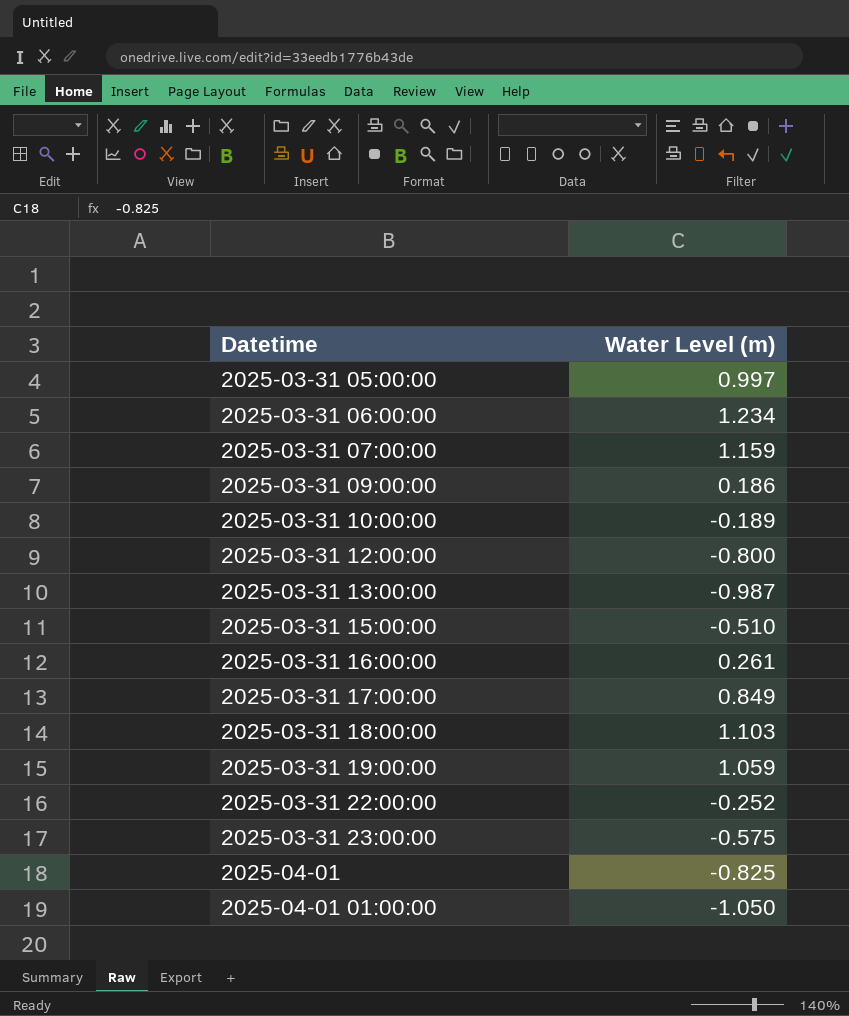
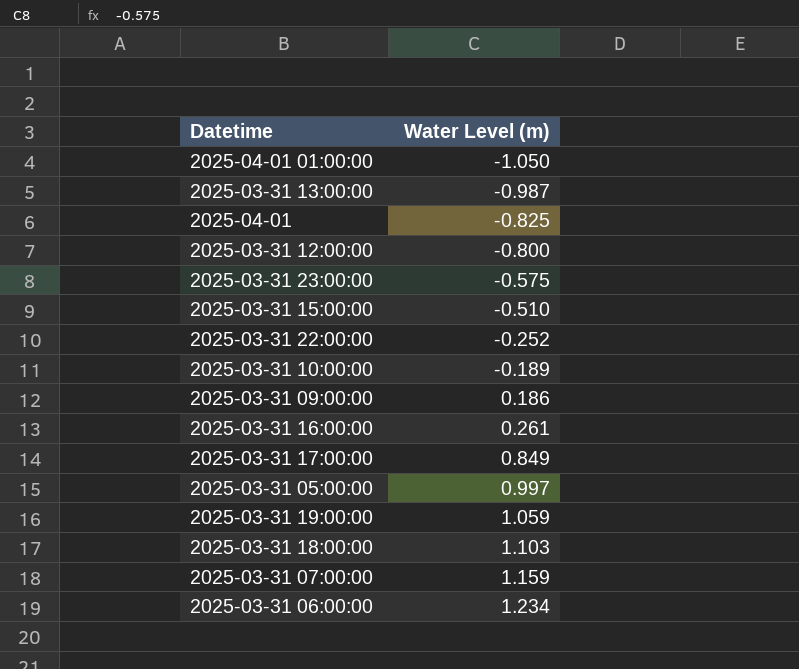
row order: Datetime ascending -> Water Level (m) ascending

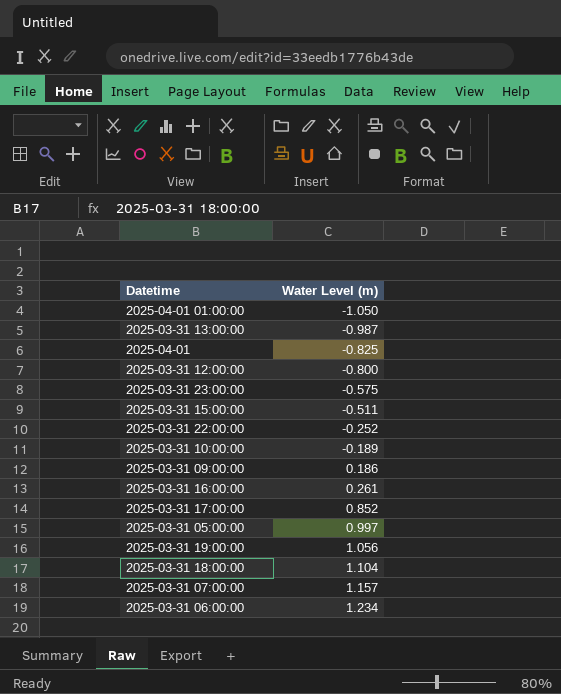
2025-03-31 15:00:00 | Water Level (m): -0.510 -> -0.511
2025-03-31 17:00:00 | Water Level (m): 0.849 -> 0.852
2025-03-31 19:00:00 | Water Level (m): 1.059 -> 1.056
2025-03-31 18:00:00 | Water Level (m): 1.103 -> 1.104
2025-03-31 07:00:00 | Water Level (m): 1.159 -> 1.157

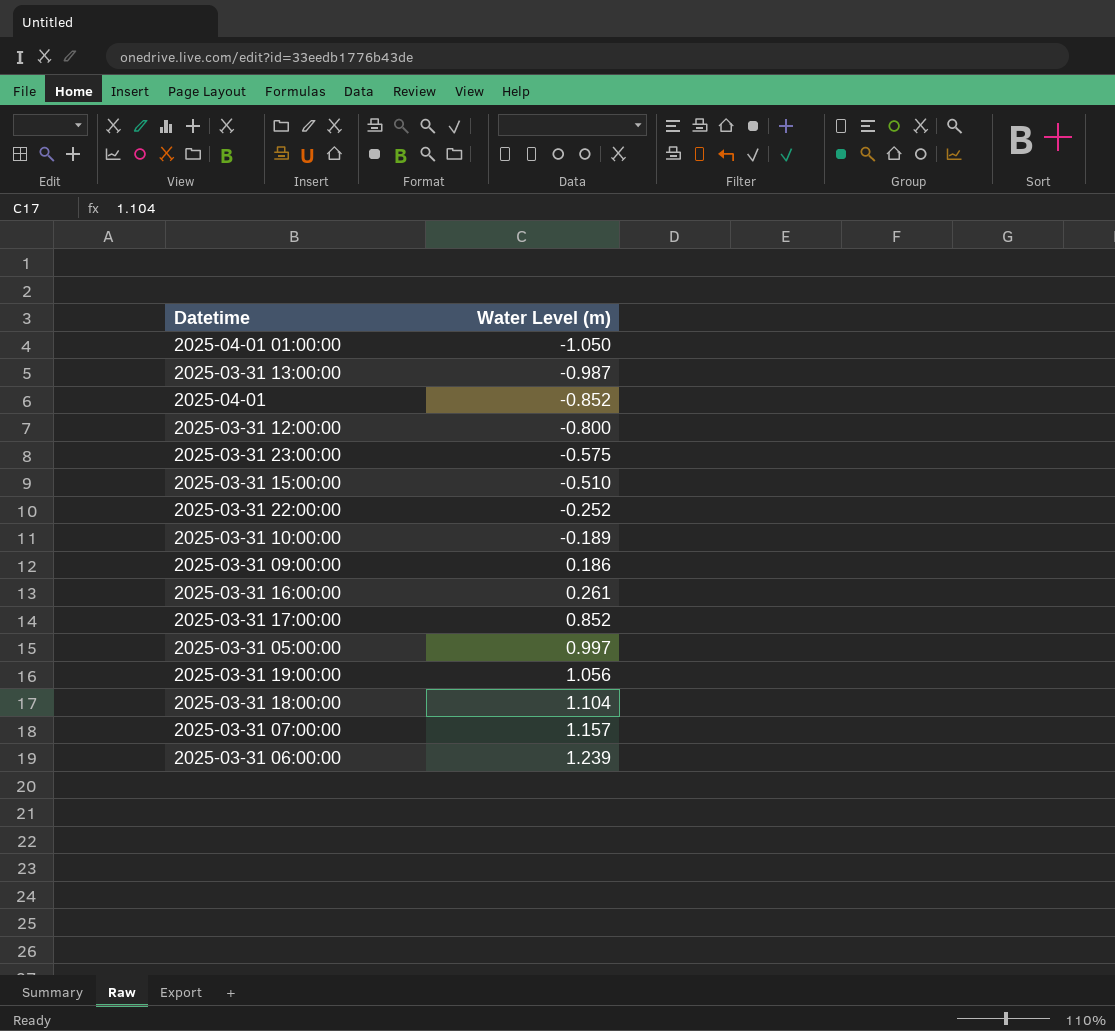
2025-04-01 | Water Level (m): -0.825 -> -0.852
2025-03-31 15:00:00 | Water Level (m): -0.511 -> -0.510
2025-03-31 06:00:00 | Water Level (m): 1.234 -> 1.239

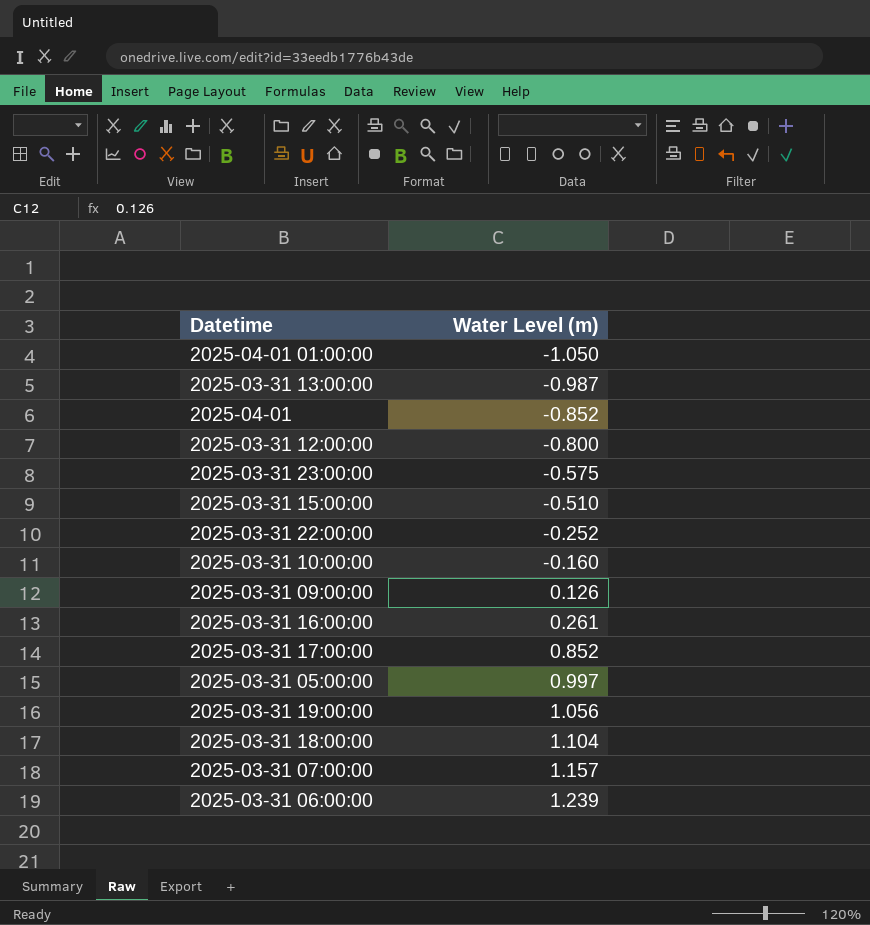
2025-03-31 10:00:00 | Water Level (m): -0.189 -> -0.160
2025-03-31 09:00:00 | Water Level (m): 0.186 -> 0.126

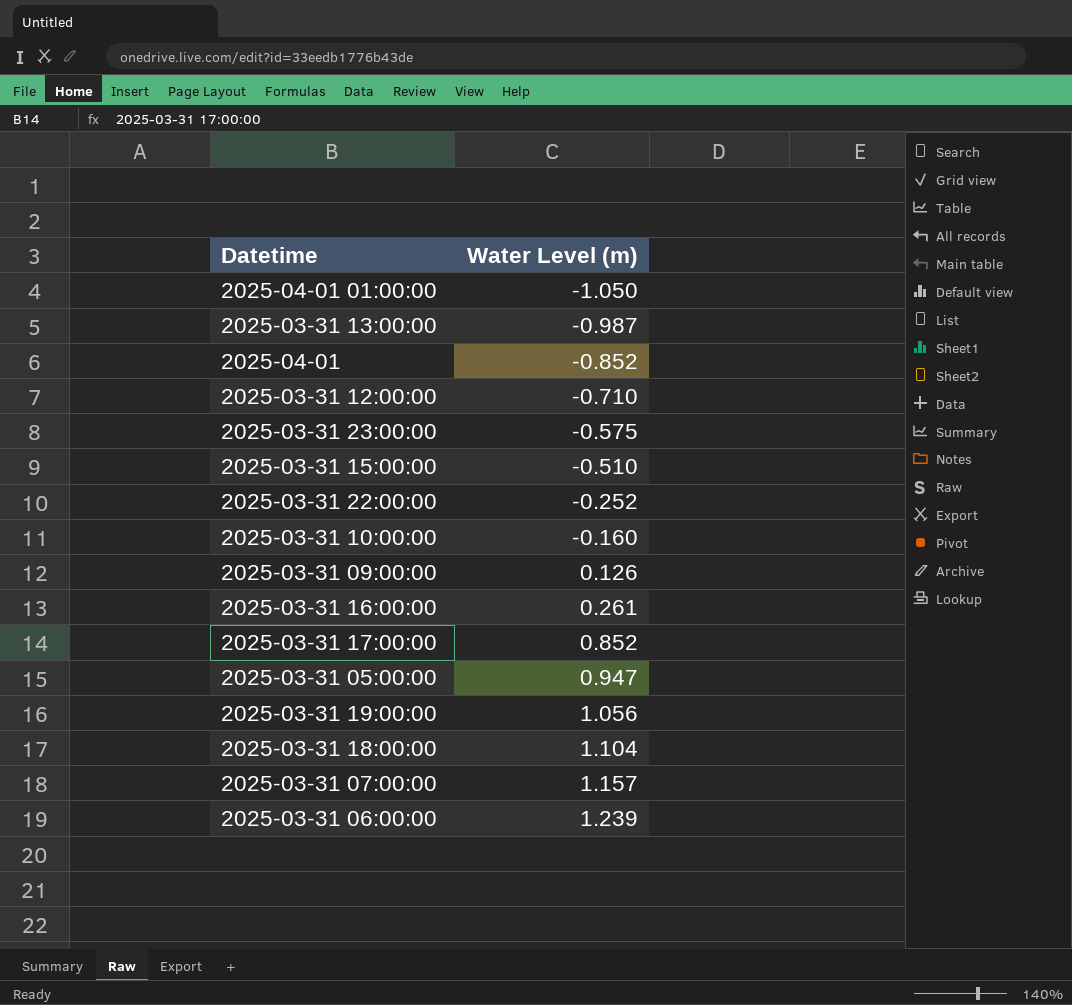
2025-03-31 12:00:00 | Water Level (m): -0.800 -> -0.710
2025-03-31 05:00:00 | Water Level (m): 0.997 -> 0.947

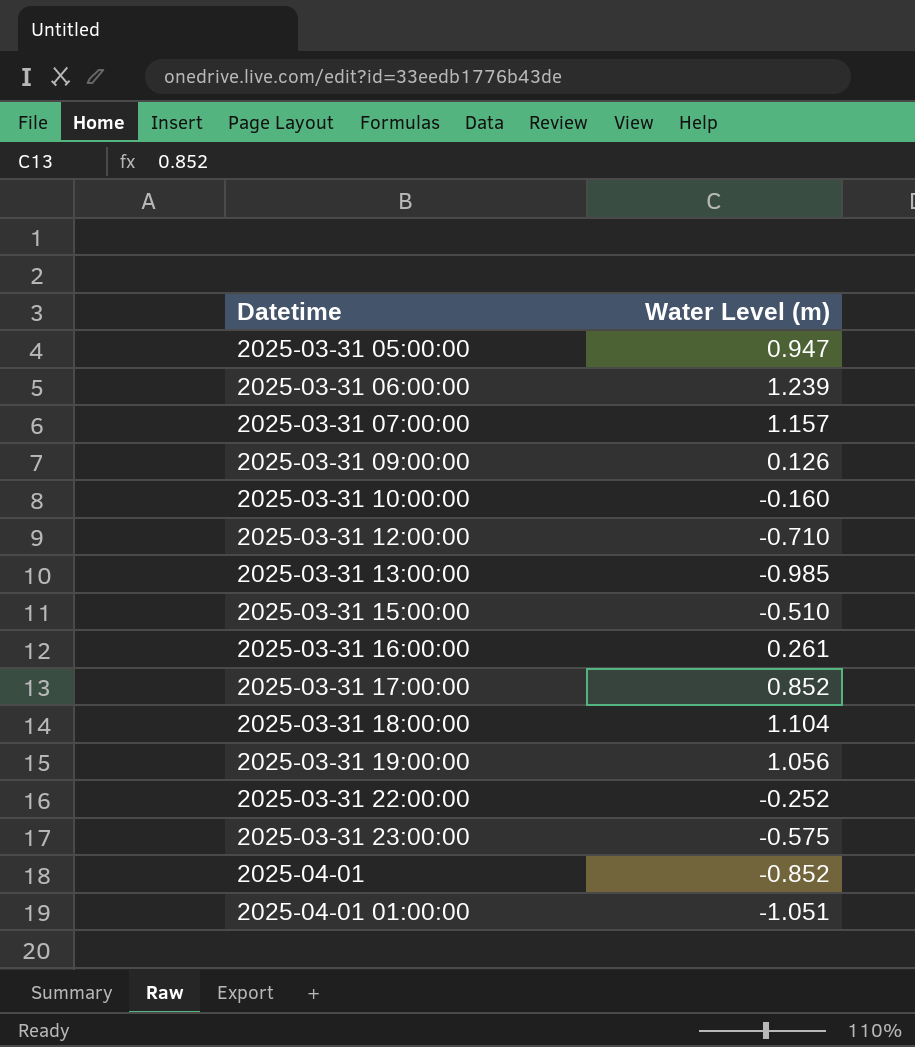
row order: Water Level (m) ascending -> Datetime ascending
2025-03-31 13:00:00 | Water Level (m): -0.987 -> -0.985
2025-04-01 01:00:00 | Water Level (m): -1.050 -> -1.051

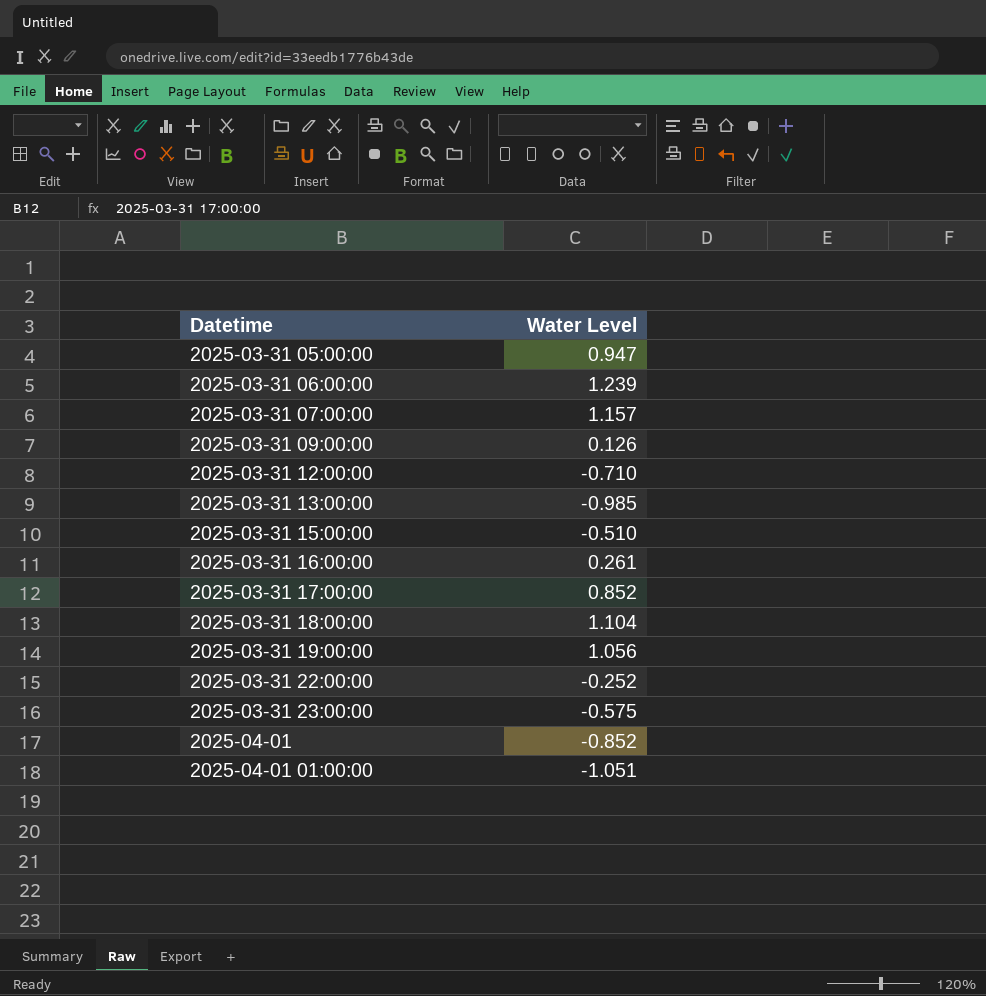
column name: Water Level (m) -> Water Level
row 2025-03-31 10:00:00: -0.160 -> none

